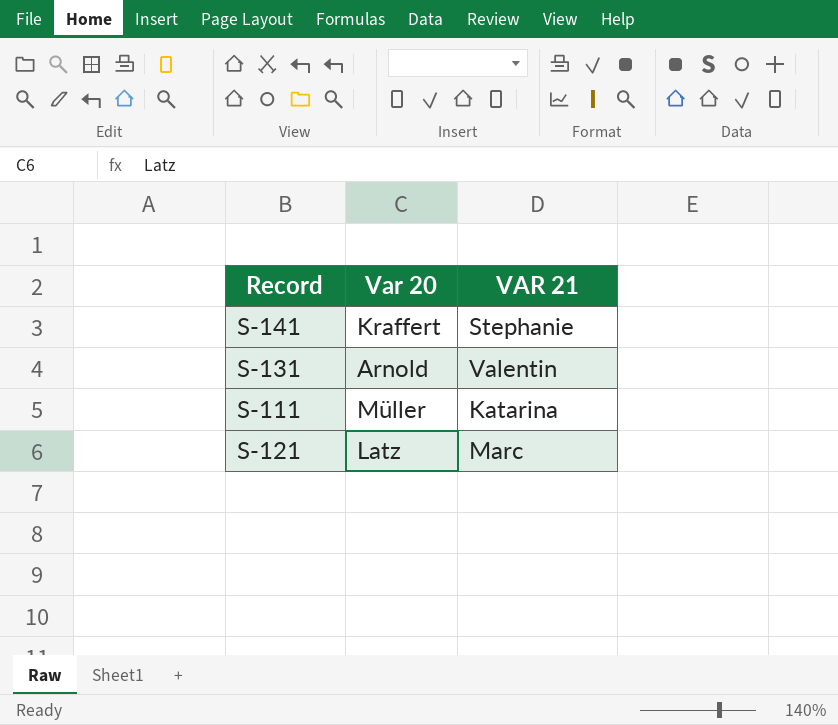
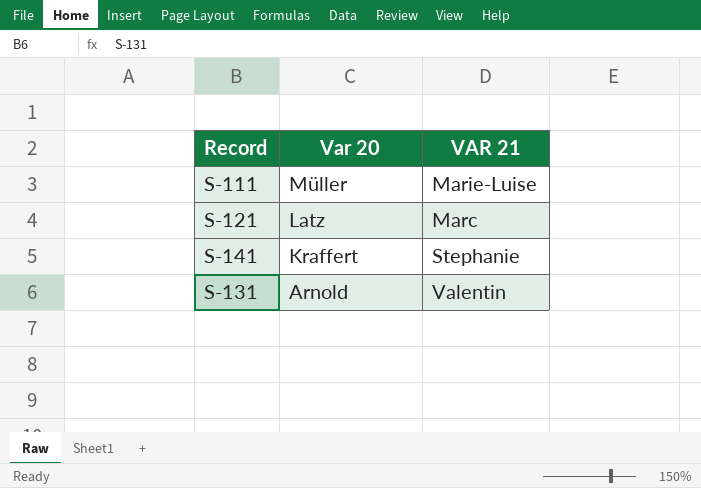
row order: none -> Var 20 descending
S-111 | VAR 21: Katarina -> Marie-Luise

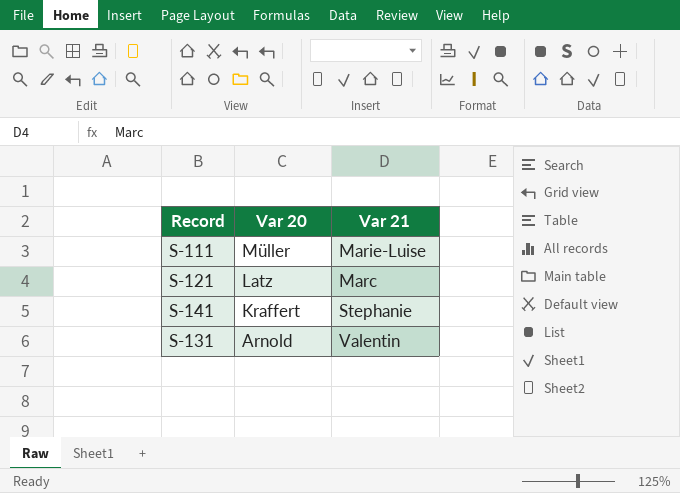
column name: VAR 21 -> Var 21

